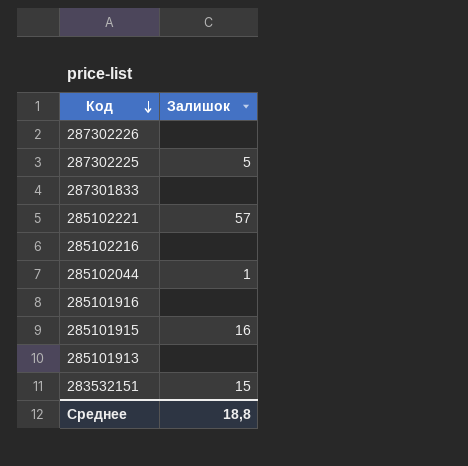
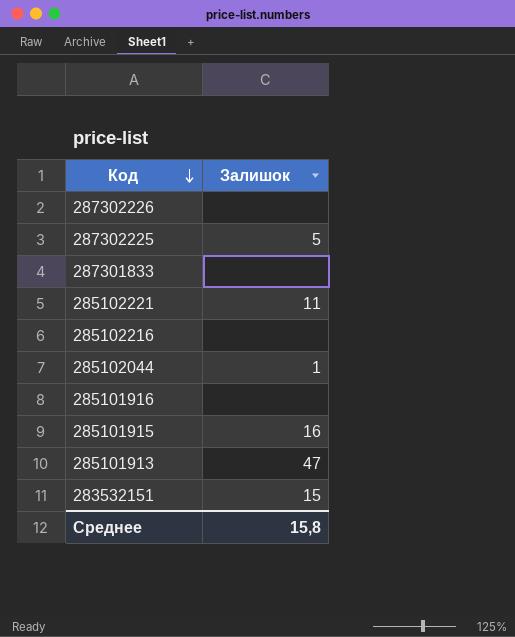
285102221 | Залишок: 57 -> 11
285101913 | Залишок: none -> 47
Среднее | Залишок: 18,8 -> 15,8

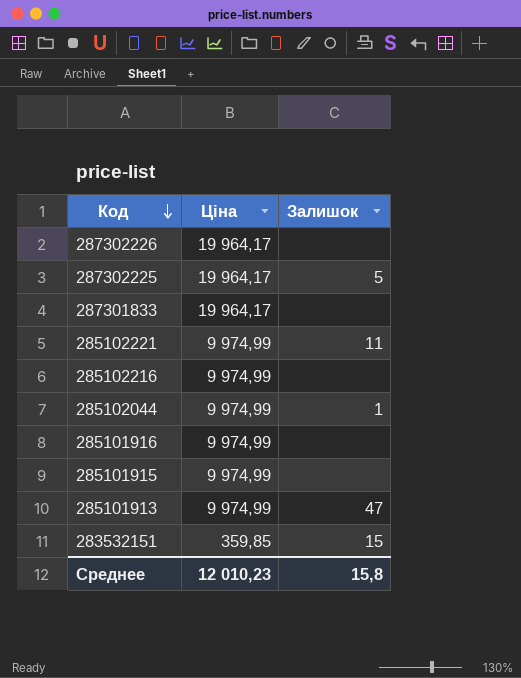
column Ціна | position: none -> 2
285101915 | Залишок: 16 -> none

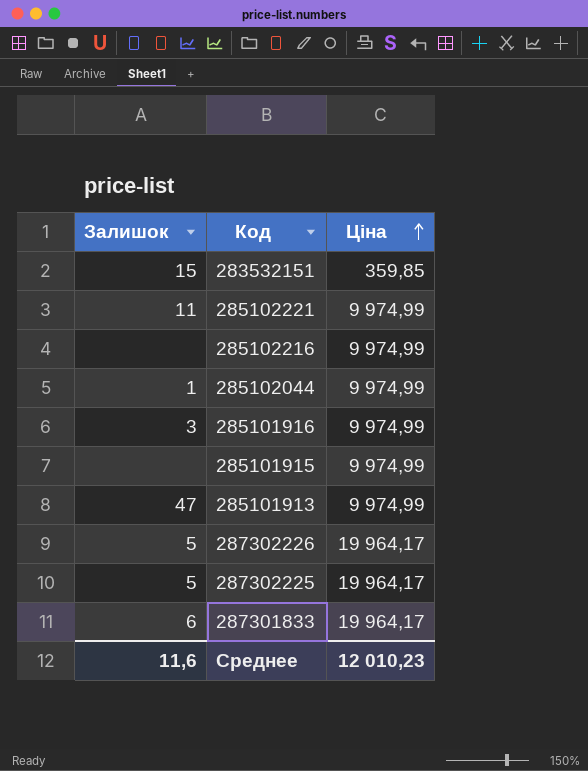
row order: Код descending -> Ціна ascending
column Залишок | position: 3 -> 1
285101916 | Залишок: none -> 3
287302226 | Залишок: none -> 5
287301833 | Залишок: none -> 6
Среднее | Залишок: 15,8 -> 11,6

